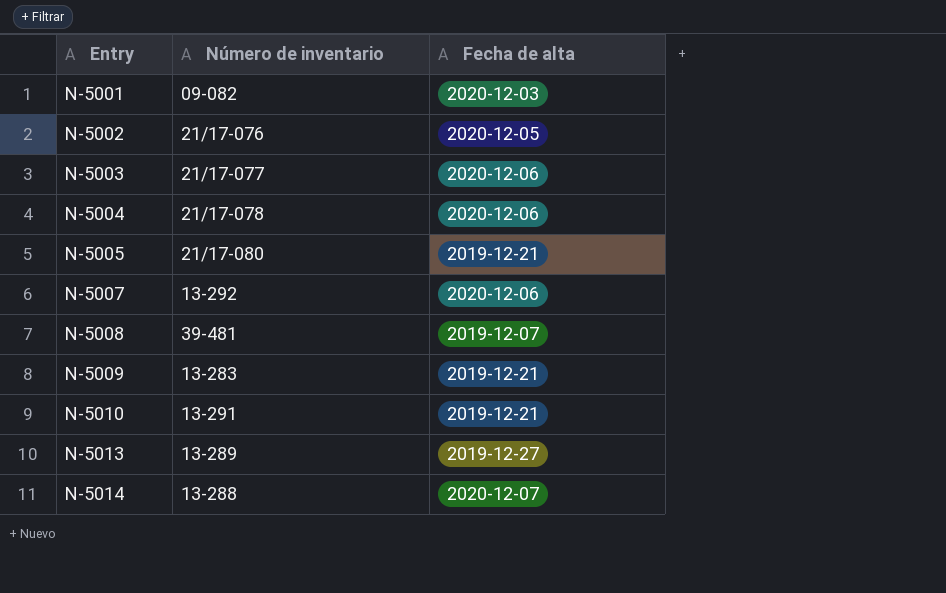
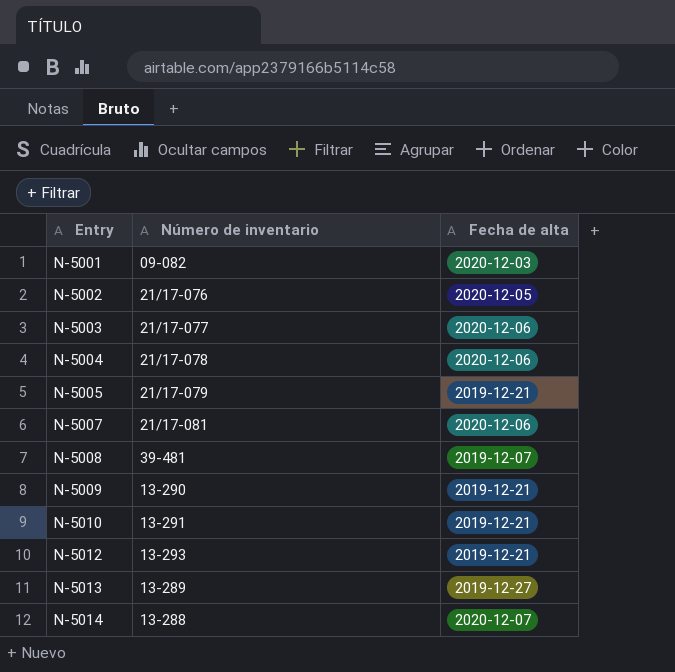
N-5005 | Número de inventario: 21/17-080 -> 21/17-079
N-5007 | Número de inventario: 13-292 -> 21/17-081
N-5009 | Número de inventario: 13-283 -> 13-290
row N-5012: none -> 13-293 | 2019-12-21

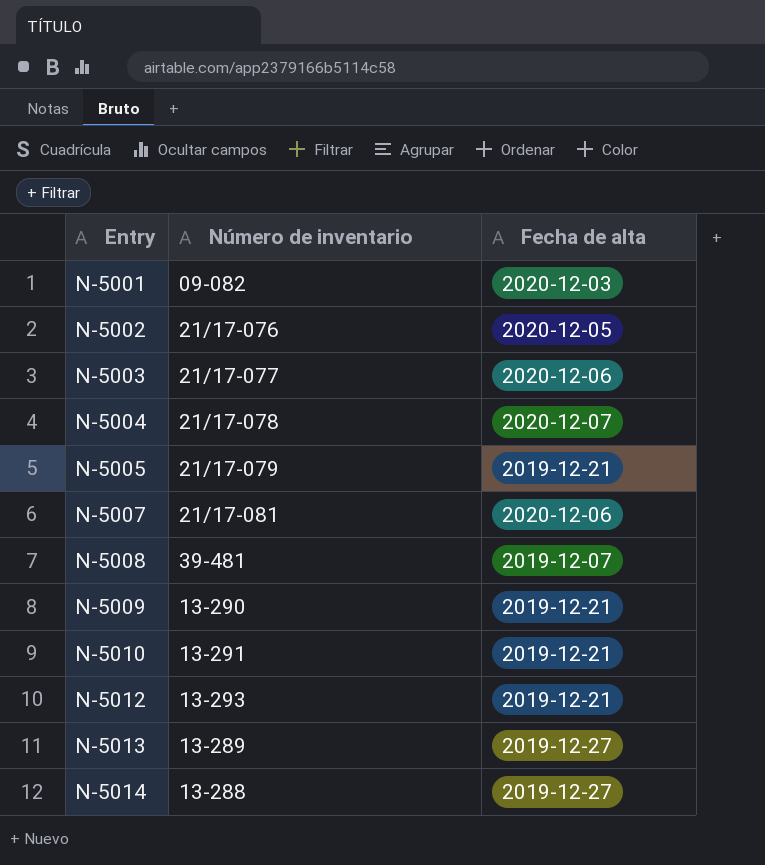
N-5004 | Fecha de alta: 2020-12-06 -> 2020-12-07
N-5014 | Fecha de alta: 2020-12-07 -> 2019-12-27

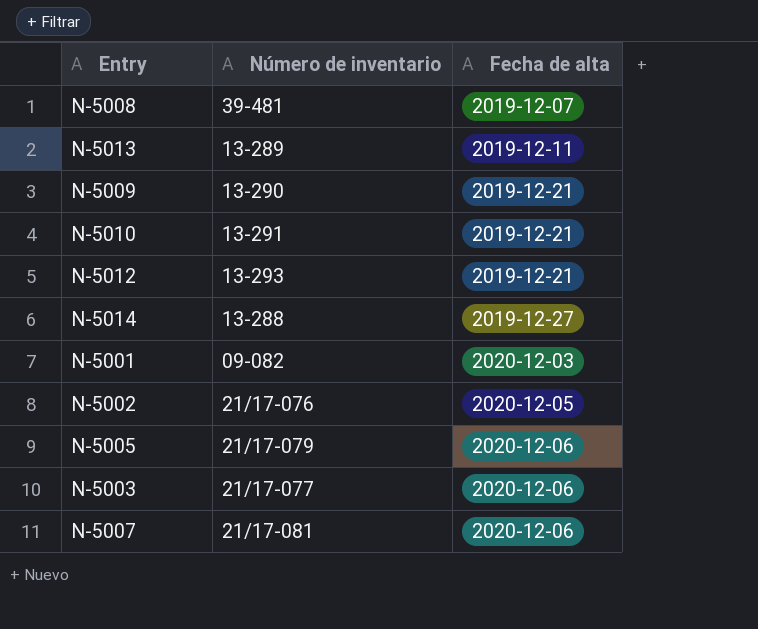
row order: Entry ascending -> Fecha de alta ascending
row N-5004: 21/17-078 | 2020-12-07 -> none
N-5013 | Fecha de alta: 2019-12-27 -> 2019-12-11
N-5005 | Fecha de alta: 2019-12-21 -> 2020-12-06

